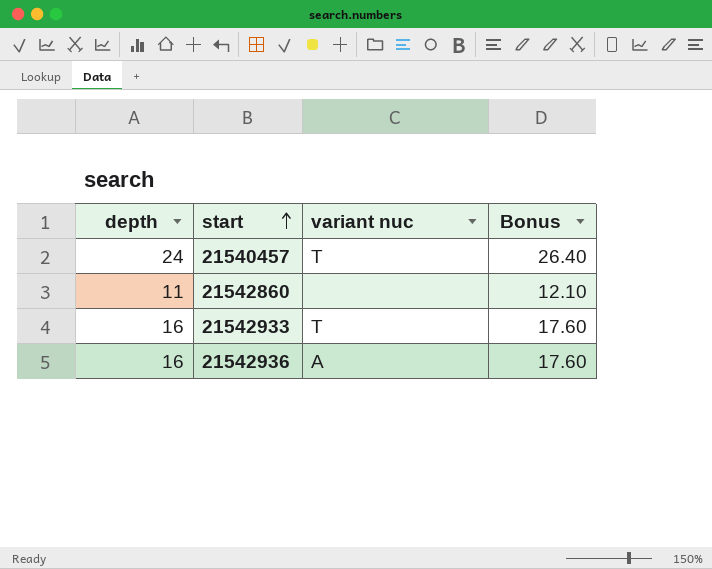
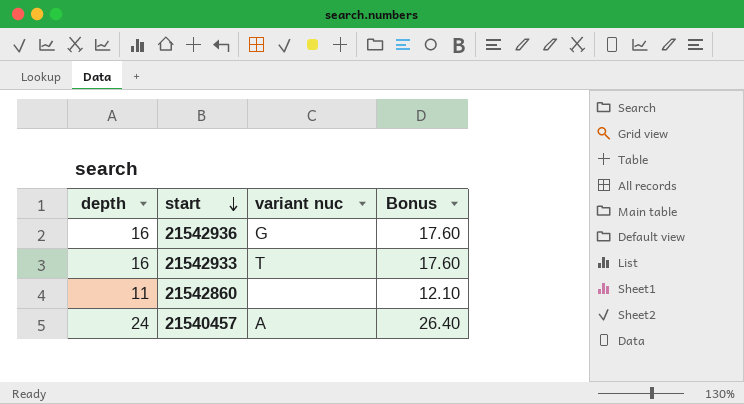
row order: start ascending -> start descending
21542936 | variant nuc: A -> G
21540457 | variant nuc: T -> A

